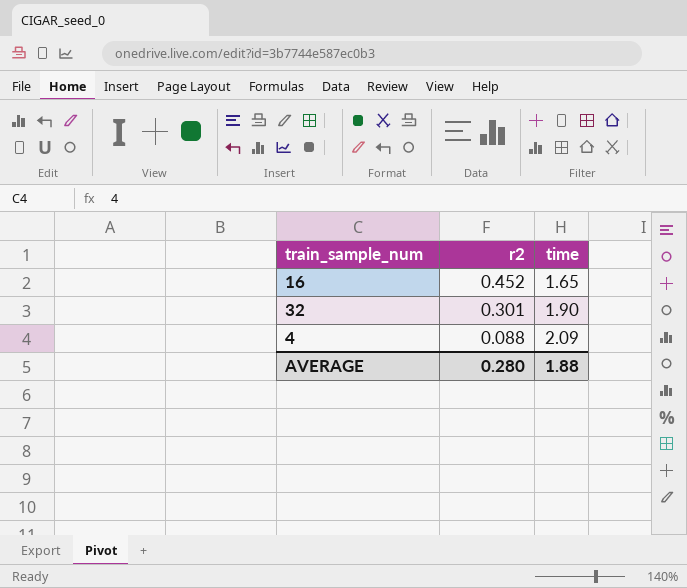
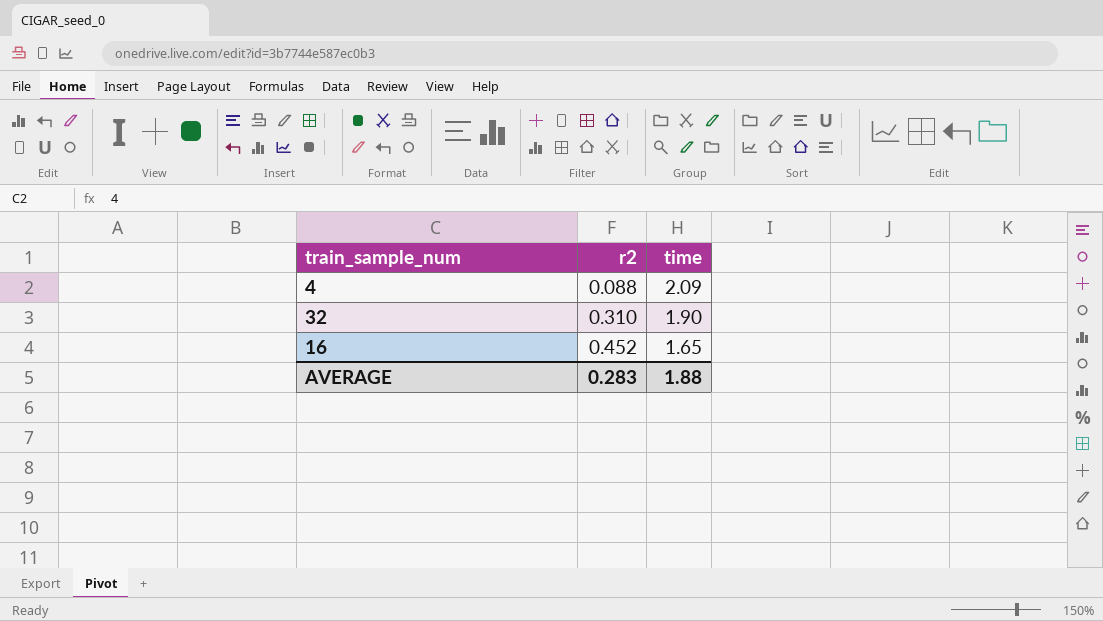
row order: r2 descending -> r2 ascending
32 | r2: 0.301 -> 0.310
AVERAGE | r2: 0.280 -> 0.283

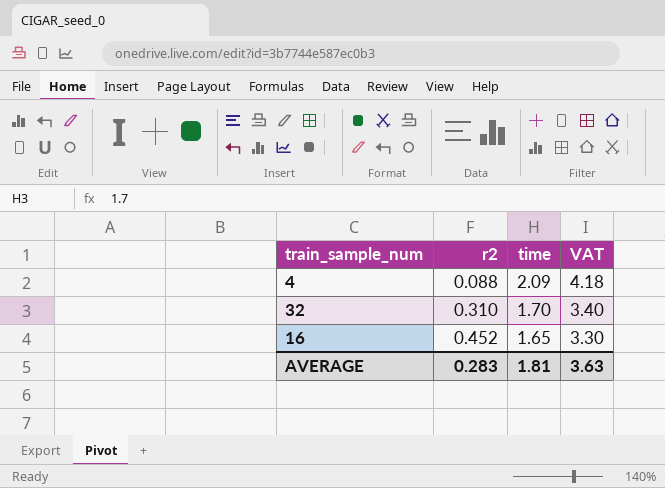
column VAT | formula: none -> [time] * 2
32 | time: 1.90 -> 1.70
AVERAGE | time: 1.88 -> 1.81

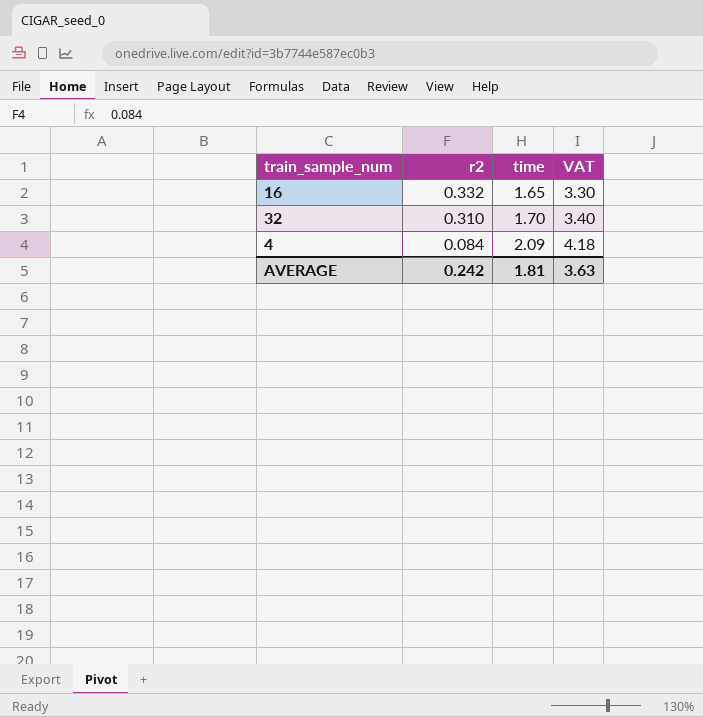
row order: r2 ascending -> r2 descending
16 | r2: 0.452 -> 0.332
4 | r2: 0.088 -> 0.084
AVERAGE | r2: 0.283 -> 0.242

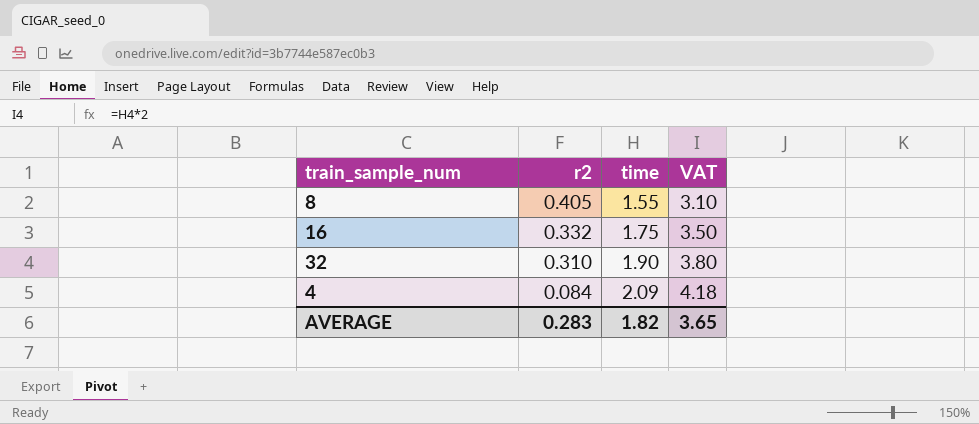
row 8: none -> 0.405 | 1.55 | 3.10
16 | time: 1.65 -> 1.75
16 | VAT: 3.30 -> 3.50
32 | time: 1.70 -> 1.90
32 | VAT: 3.40 -> 3.80
AVERAGE | r2: 0.242 -> 0.283
AVERAGE | time: 1.81 -> 1.82
AVERAGE | VAT: 3.63 -> 3.65

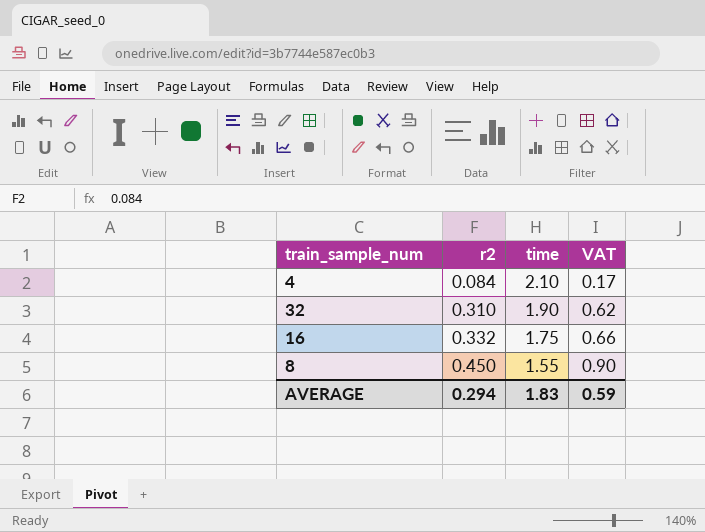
row order: r2 descending -> r2 ascending
column VAT | formula: [time] * 2 -> [r2] * 2
4 | time: 2.09 -> 2.10
8 | r2: 0.405 -> 0.450
AVERAGE | r2: 0.283 -> 0.294
AVERAGE | time: 1.82 -> 1.83
AVERAGE | VAT: 3.65 -> 0.59

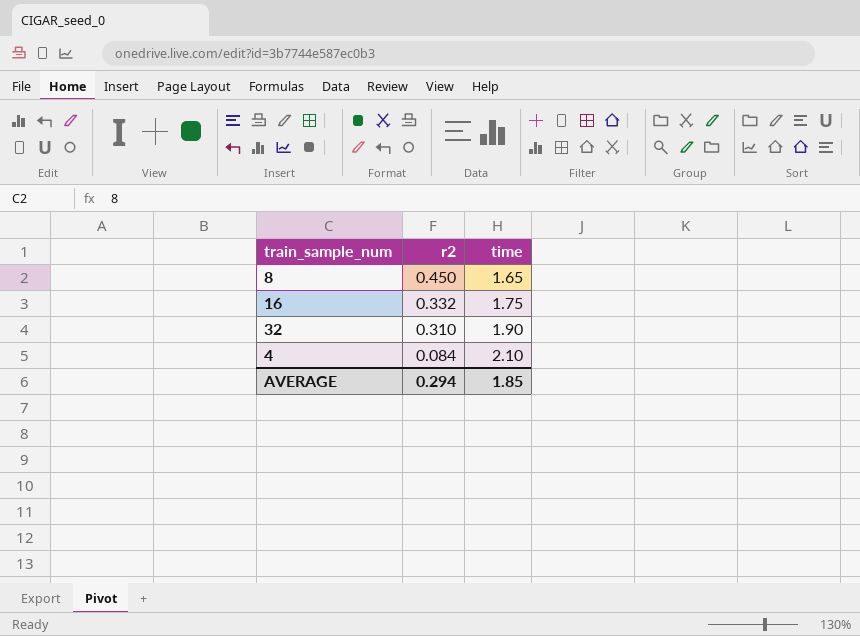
row order: r2 ascending -> r2 descending
column VAT | formula: [r2] * 2 -> none
8 | time: 1.55 -> 1.65
AVERAGE | time: 1.83 -> 1.85

